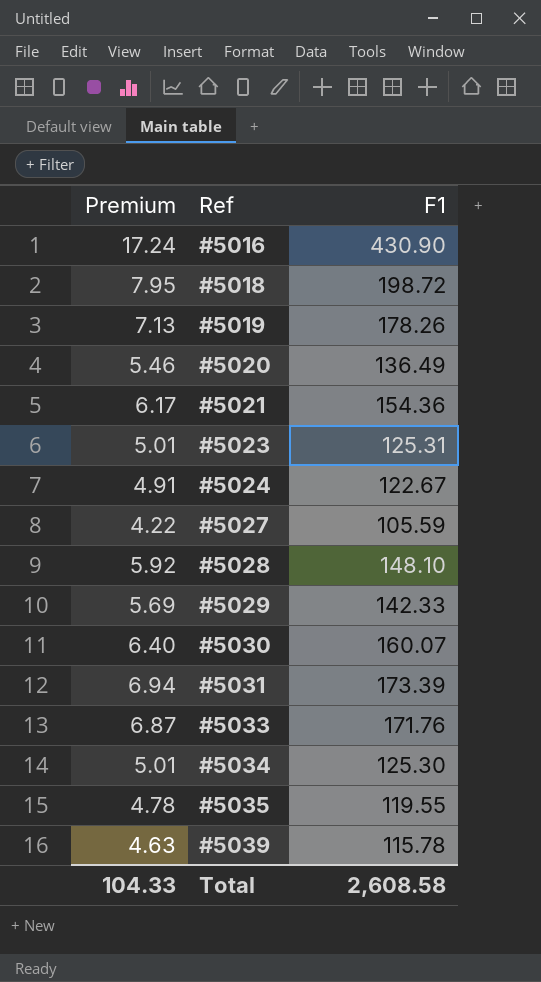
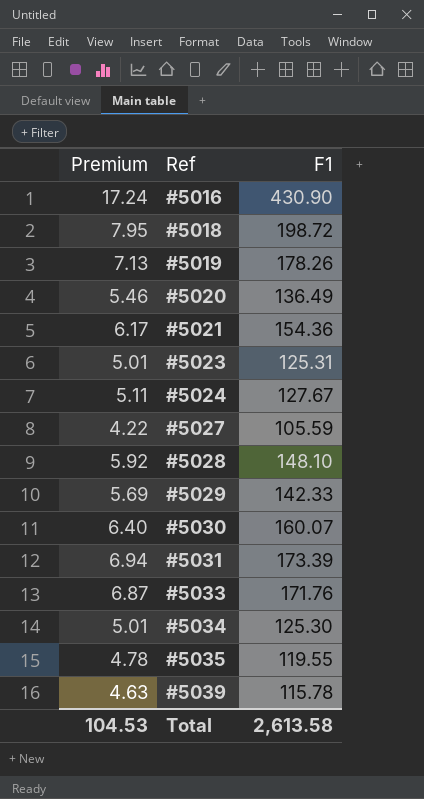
#5024 | Premium: 4.91 -> 5.11
#5024 | F1: 122.67 -> 127.67
Total | Premium: 104.33 -> 104.53
Total | F1: 2,608.58 -> 2,613.58

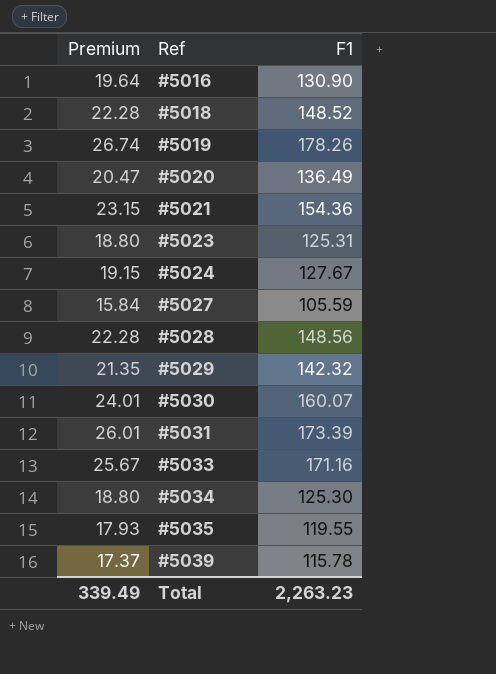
column Premium | formula: [F1] * 0.04 -> [F1] * 0.15
#5016 | F1: 430.90 -> 130.90
#5018 | F1: 198.72 -> 148.52
#5028 | F1: 148.10 -> 148.56
#5029 | F1: 142.33 -> 142.32
#5033 | F1: 171.76 -> 171.16
Total | Premium: 104.53 -> 339.49
Total | F1: 2,613.58 -> 2,263.23

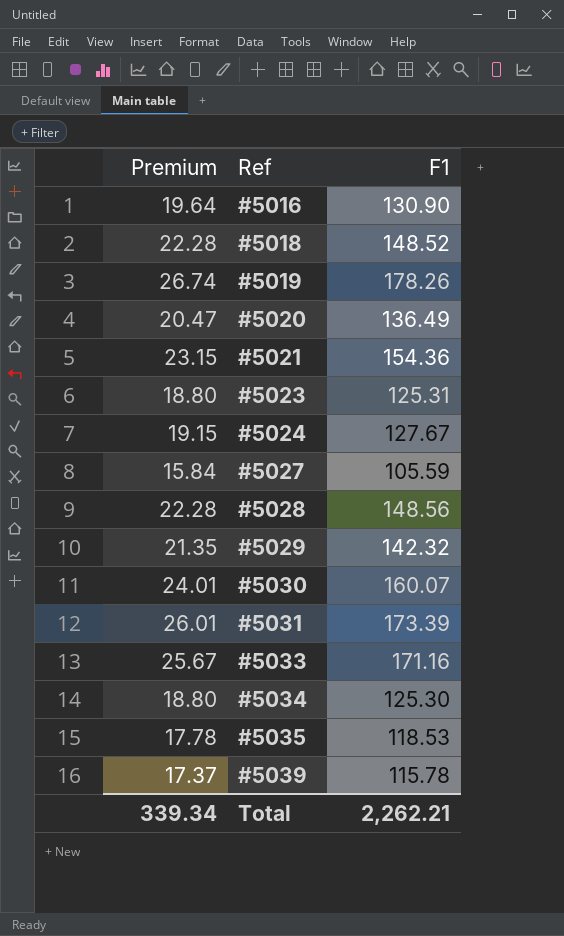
#5035 | Premium: 17.93 -> 17.78
#5035 | F1: 119.55 -> 118.53
Total | Premium: 339.49 -> 339.34
Total | F1: 2,263.23 -> 2,262.21

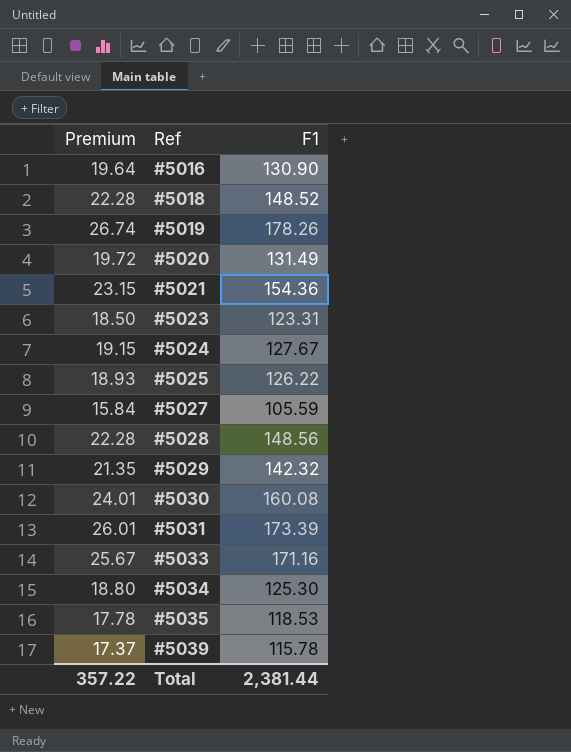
#5020 | Premium: 20.47 -> 19.72
#5020 | F1: 136.49 -> 131.49
#5023 | Premium: 18.80 -> 18.50
#5023 | F1: 125.31 -> 123.31
row #5025: none -> 18.93 | 126.22
#5030 | F1: 160.07 -> 160.08
Total | Premium: 339.34 -> 357.22
Total | F1: 2,262.21 -> 2,381.44

